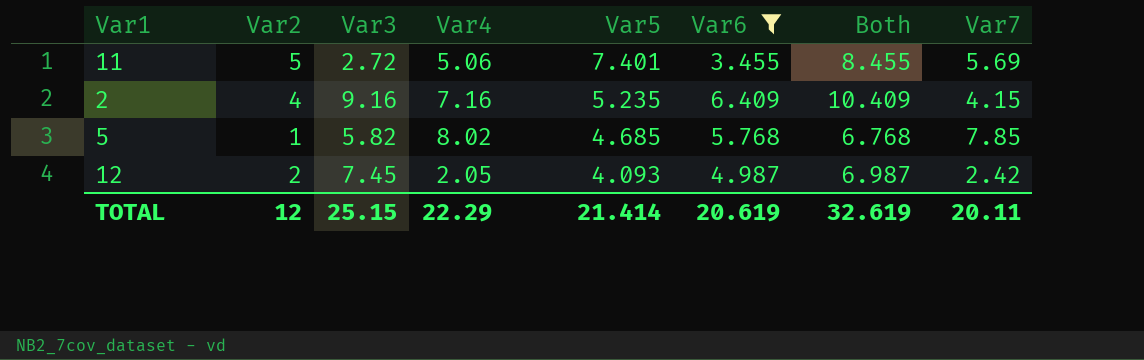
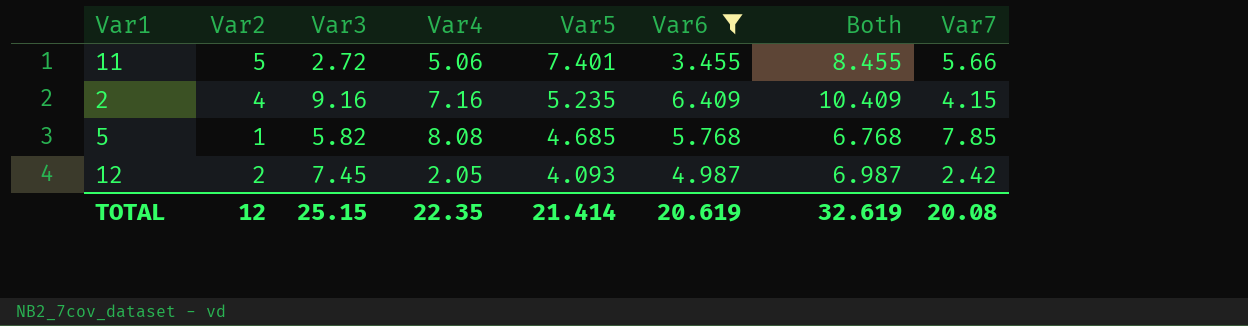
11 | Var7: 5.69 -> 5.66
5 | Var4: 8.02 -> 8.08
TOTAL | Var4: 22.29 -> 22.35
TOTAL | Var7: 20.11 -> 20.08

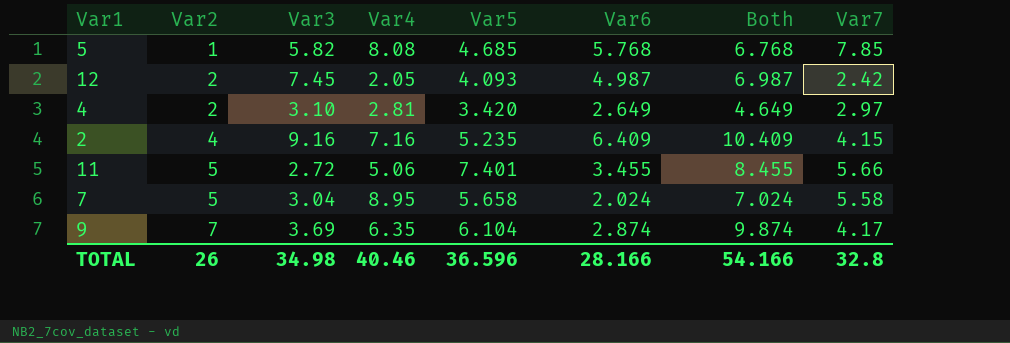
filter: Var6 >= 3.455 -> none
row order: Var5 descending -> Var2 ascending
TOTAL | Var2: 12 -> 26
TOTAL | Var3: 25.15 -> 34.98
TOTAL | Var4: 22.35 -> 40.46
TOTAL | Var5: 21.414 -> 36.596
TOTAL | Var6: 20.619 -> 28.166
TOTAL | Both: 32.619 -> 54.166
TOTAL | Var7: 20.08 -> 32.8

